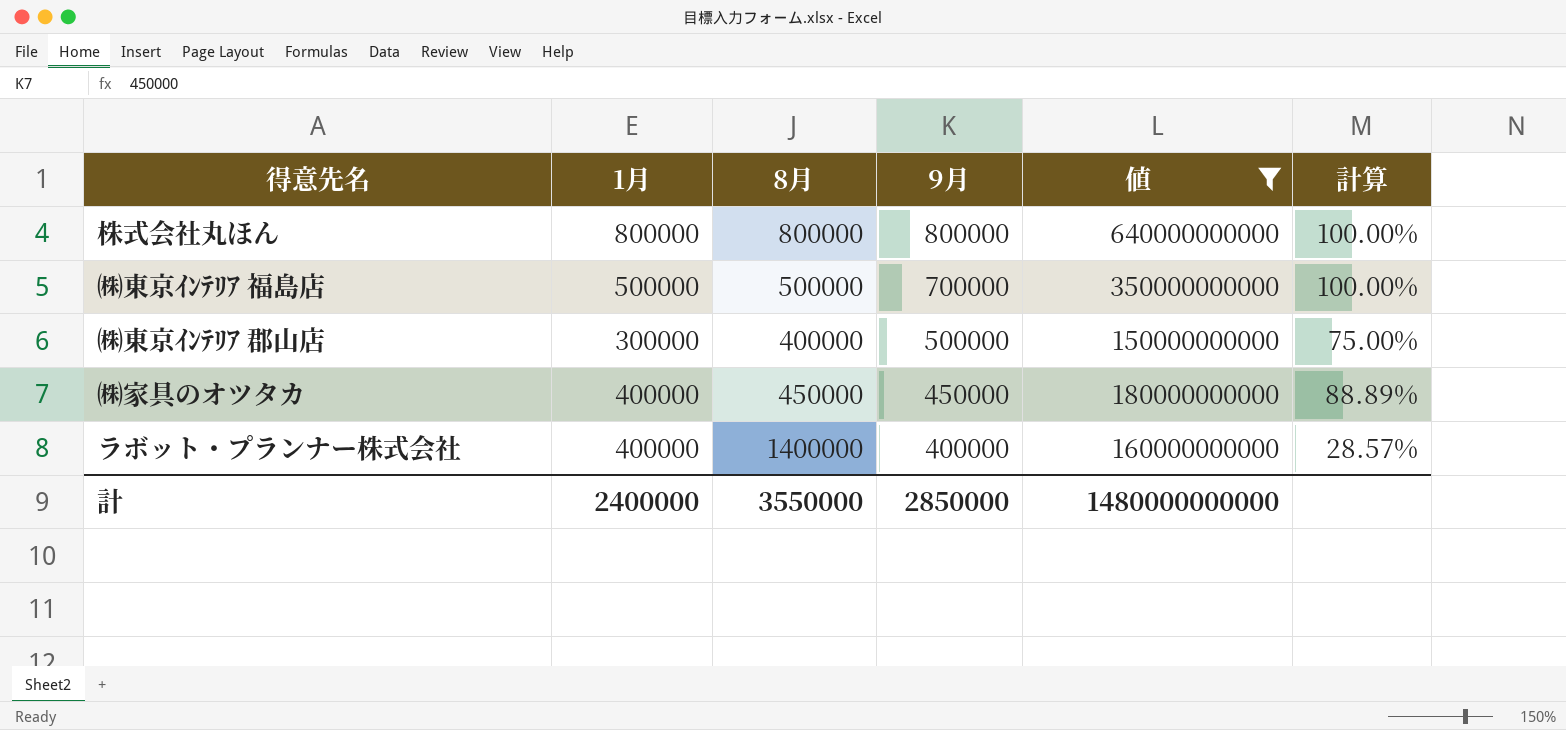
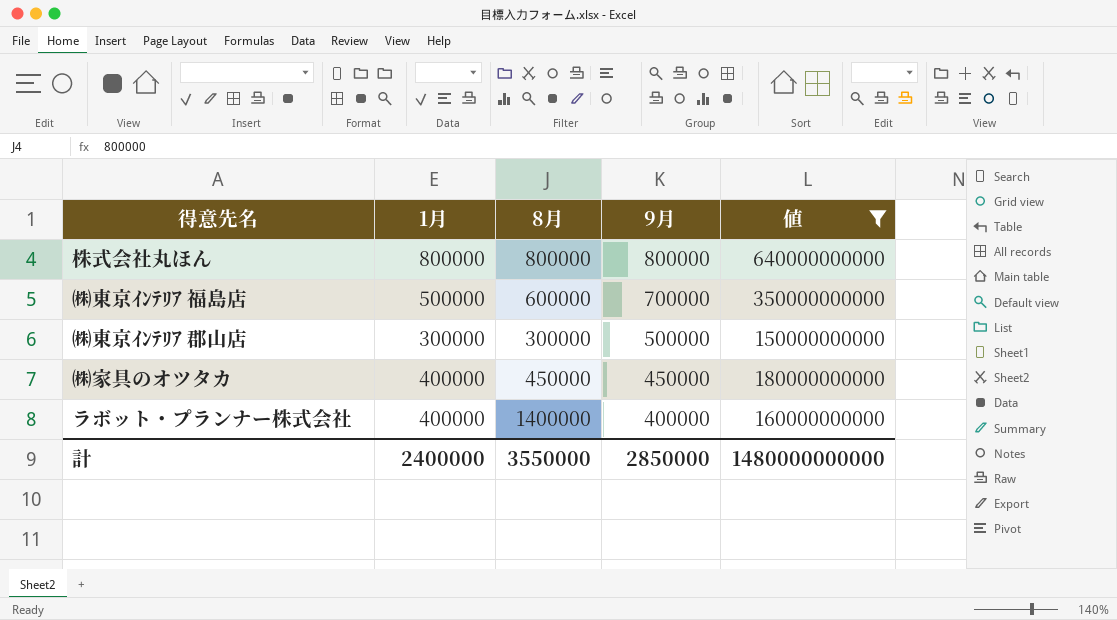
column 計算 | formula: [1月] / [8月] -> none
㈱東京ｲﾝﾃﾘｱ 福島店 | 8月: 500000 -> 600000
㈱東京ｲﾝﾃﾘｱ 郡山店 | 8月: 400000 -> 300000

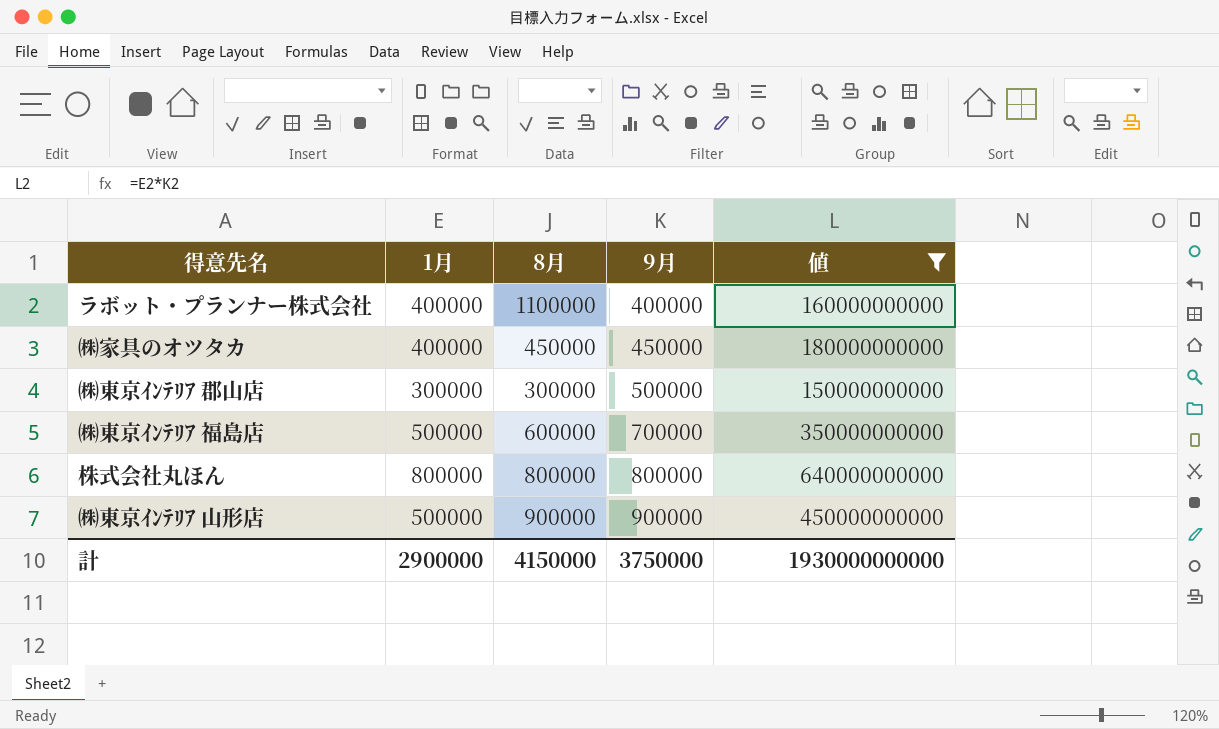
row order: 9月 descending -> 9月 ascending
ラボット・プランナー株式会社 | 8月: 1400000 -> 1100000
row ㈱東京ｲﾝﾃﾘｱ 山形店: none -> 500000 | 900000 | 900000 | 450000000000
計 | 1月: 2400000 -> 2900000
計 | 8月: 3550000 -> 4150000
計 | 9月: 2850000 -> 3750000
計 | 値: 1480000000000 -> 1930000000000

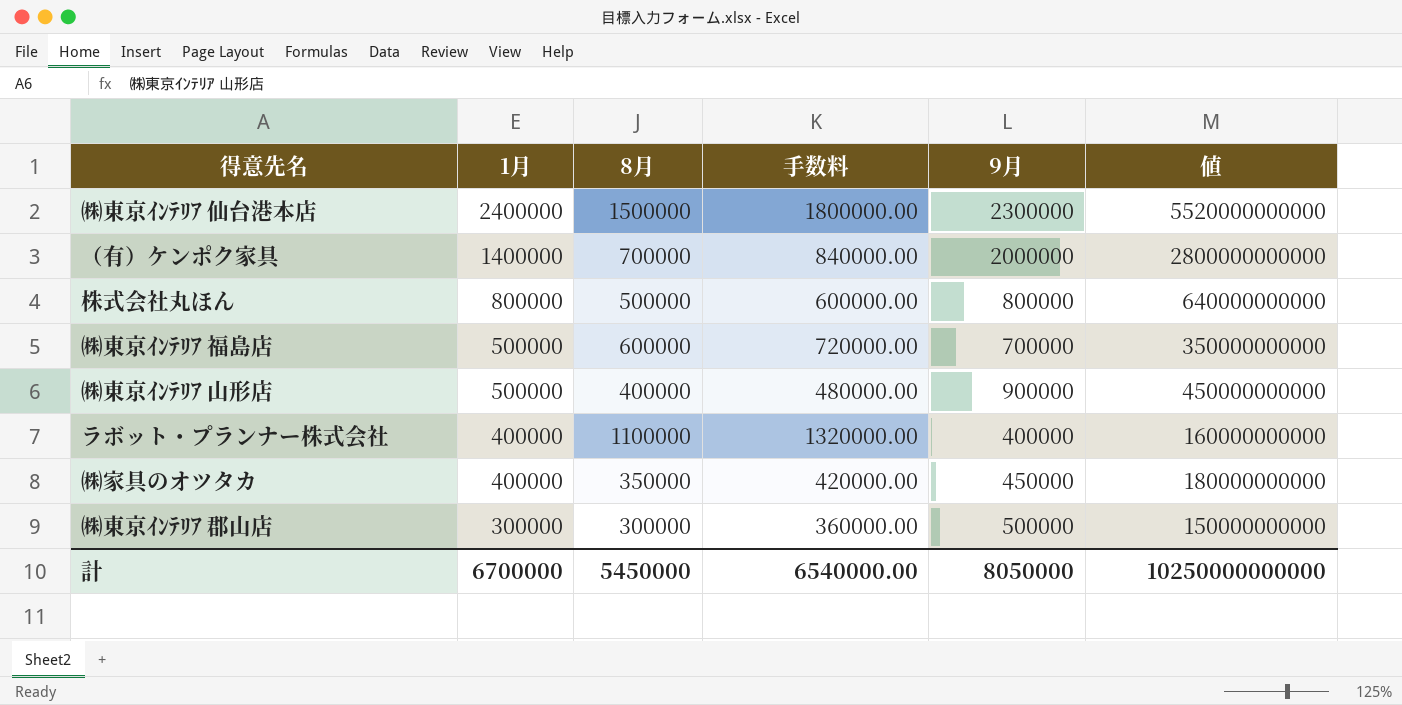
filter: 値 <= 640000000000 -> none
row order: 9月 ascending -> 1月 descending
column 手数料 | formula: none -> [8月] * 1.2
株式会社丸ほん | 8月: 800000 -> 500000
㈱東京ｲﾝﾃﾘｱ 山形店 | 8月: 900000 -> 400000
㈱家具のオツタカ | 8月: 450000 -> 350000
計 | 1月: 2900000 -> 6700000
計 | 8月: 4150000 -> 5450000
計 | 9月: 3750000 -> 8050000
計 | 値: 1930000000000 -> 10250000000000

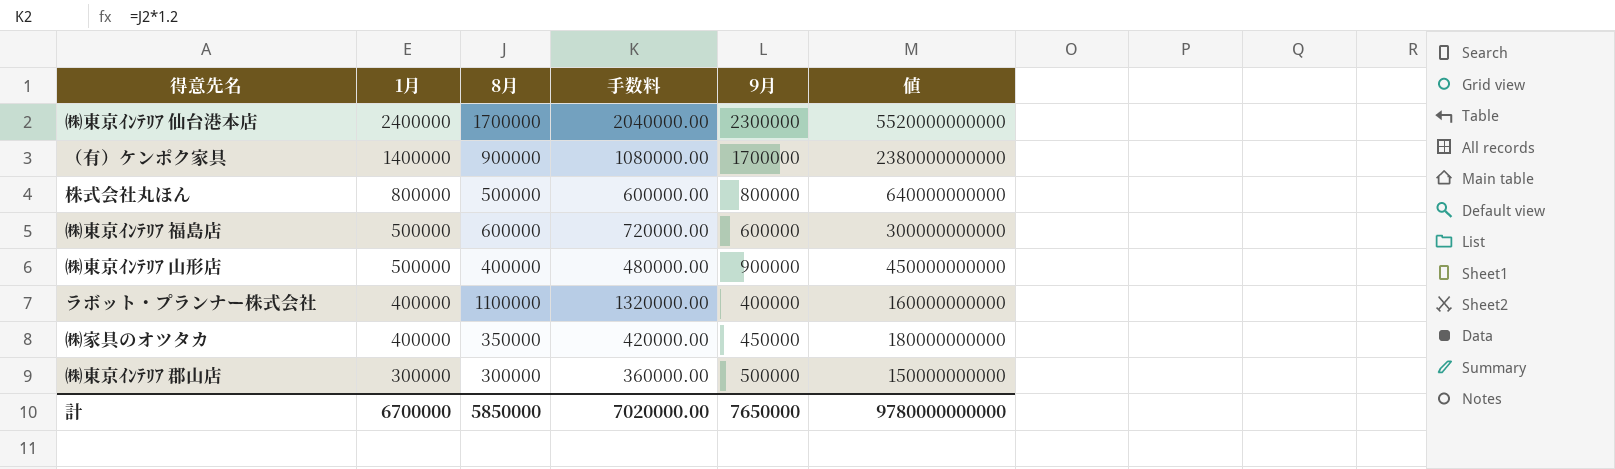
㈱東京ｲﾝﾃﾘｱ 仙台港本店 | 8月: 1500000 -> 1700000
㈱東京ｲﾝﾃﾘｱ 仙台港本店 | 手数料: 1800000.00 -> 2040000.00
（有）ケンポク家具 | 8月: 700000 -> 900000
（有）ケンポク家具 | 手数料: 840000.00 -> 1080000.00
（有）ケンポク家具 | 9月: 2000000 -> 1700000
（有）ケンポク家具 | 値: 2800000000000 -> 2380000000000
㈱東京ｲﾝﾃﾘｱ 福島店 | 9月: 700000 -> 600000
㈱東京ｲﾝﾃﾘｱ 福島店 | 値: 350000000000 -> 300000000000
計 | 8月: 5450000 -> 5850000
計 | 手数料: 6540000.00 -> 7020000.00
計 | 9月: 8050000 -> 7650000
計 | 値: 10250000000000 -> 9780000000000

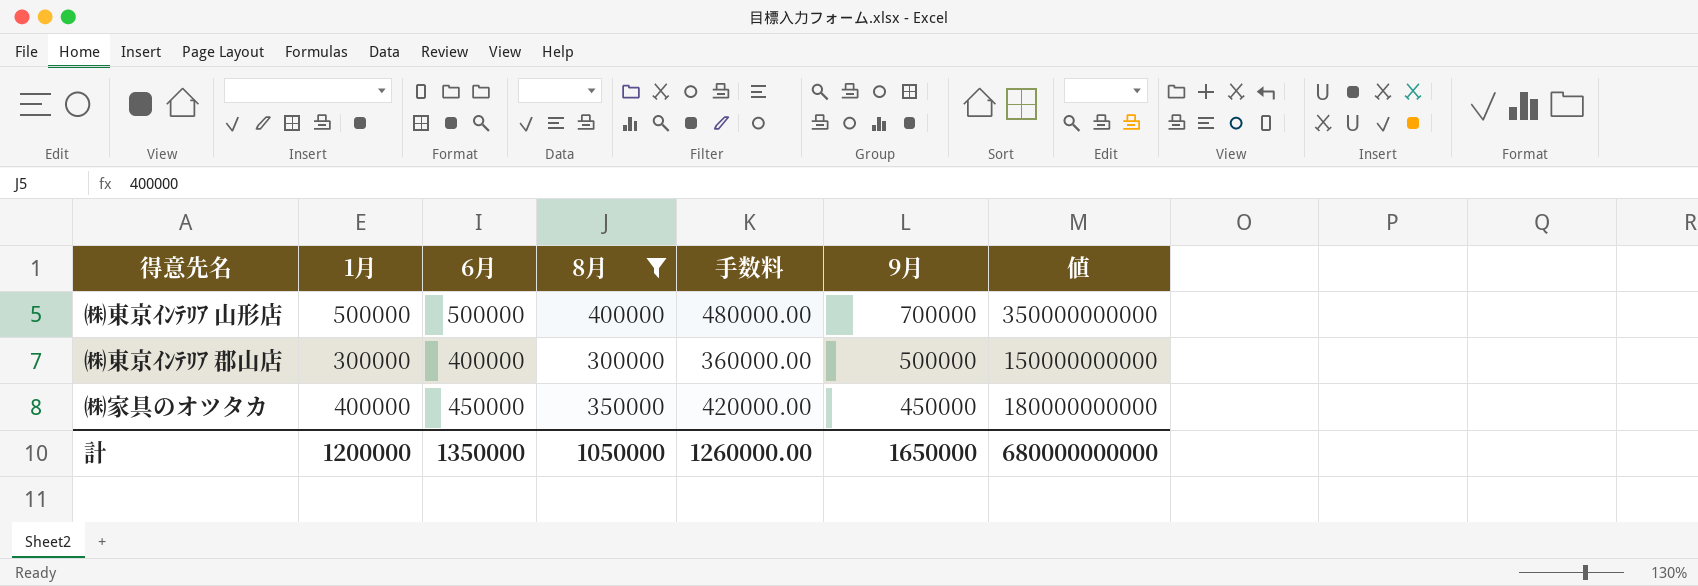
filter: none -> 8月 <= 400000
row order: 1月 descending -> 9月 descending
column 6月 | position: none -> 3
㈱東京ｲﾝﾃﾘｱ 山形店 | 9月: 900000 -> 700000
㈱東京ｲﾝﾃﾘｱ 山形店 | 値: 450000000000 -> 350000000000
計 | 1月: 6700000 -> 1200000
計 | 8月: 5850000 -> 1050000
計 | 手数料: 7020000.00 -> 1260000.00
計 | 9月: 7650000 -> 1650000
計 | 値: 9780000000000 -> 680000000000

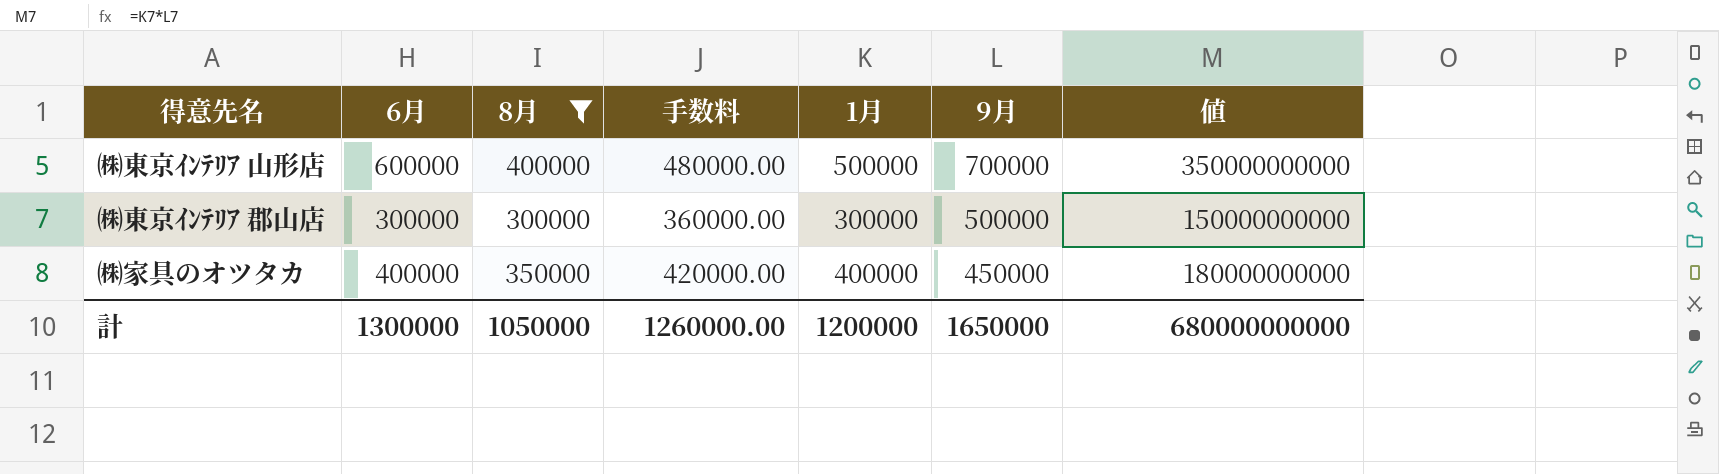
column 1月 | position: 2 -> 5
㈱東京ｲﾝﾃﾘｱ 山形店 | 6月: 500000 -> 600000
㈱東京ｲﾝﾃﾘｱ 郡山店 | 6月: 400000 -> 300000
㈱家具のオツタカ | 6月: 450000 -> 400000
計 | 6月: 1350000 -> 1300000

